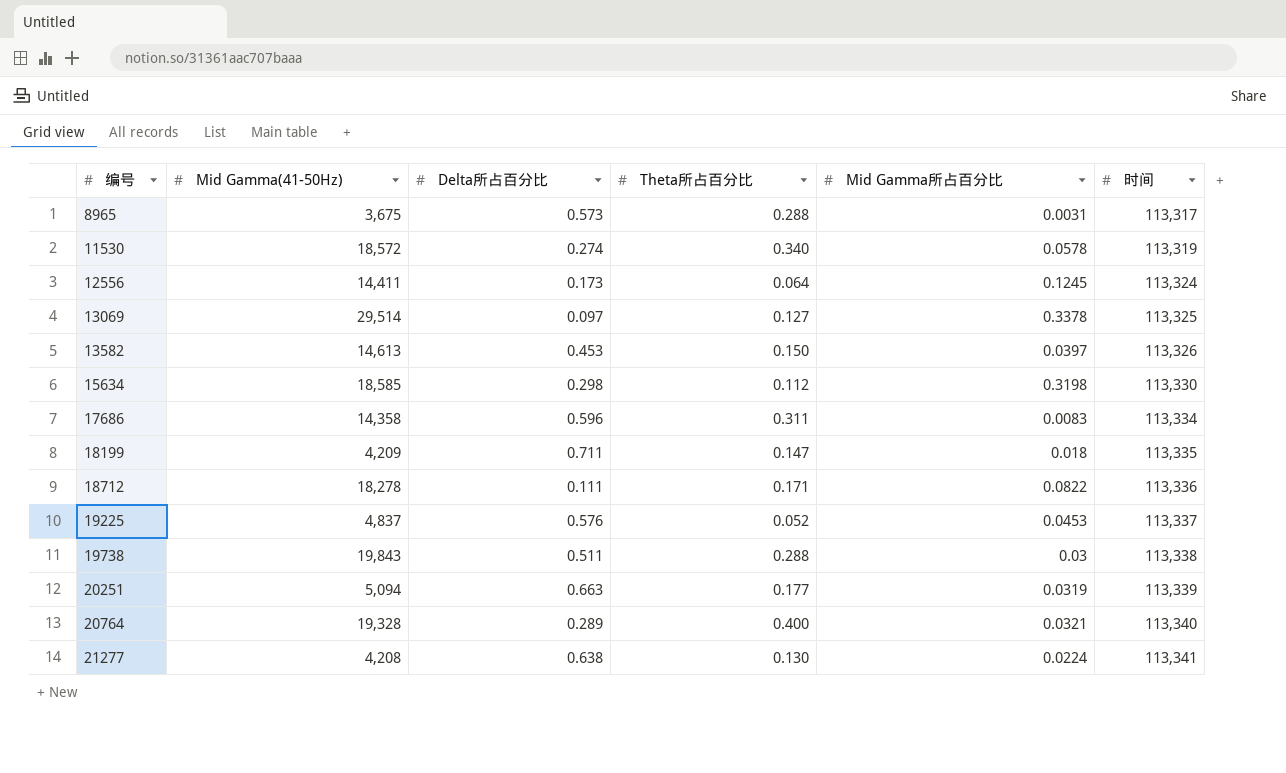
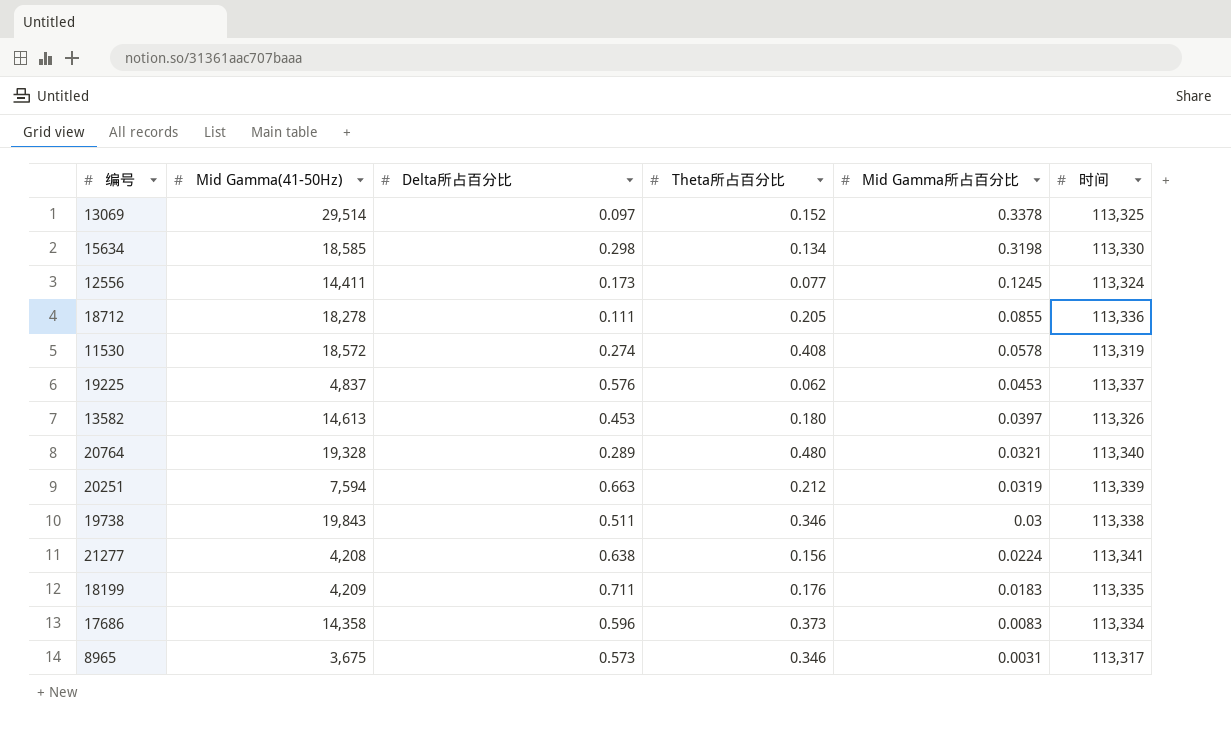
row order: 编号 ascending -> Mid Gamma所占百分比 descending
13069 | Theta所占百分比: 0.127 -> 0.152
15634 | Theta所占百分比: 0.112 -> 0.134
12556 | Theta所占百分比: 0.064 -> 0.077
18712 | Theta所占百分比: 0.171 -> 0.205
18712 | Mid Gamma所占百分比: 0.0822 -> 0.0855
11530 | Theta所占百分比: 0.340 -> 0.408
19225 | Theta所占百分比: 0.052 -> 0.062
13582 | Theta所占百分比: 0.150 -> 0.180
20764 | Theta所占百分比: 0.400 -> 0.480
20251 | Mid Gamma(41-50Hz): 5,094 -> 7,594
20251 | Theta所占百分比: 0.177 -> 0.212
19738 | Theta所占百分比: 0.288 -> 0.346
21277 | Theta所占百分比: 0.130 -> 0.156
18199 | Theta所占百分比: 0.147 -> 0.176
18199 | Mid Gamma所占百分比: 0.018 -> 0.0183
17686 | Theta所占百分比: 0.311 -> 0.373
8965 | Theta所占百分比: 0.288 -> 0.346

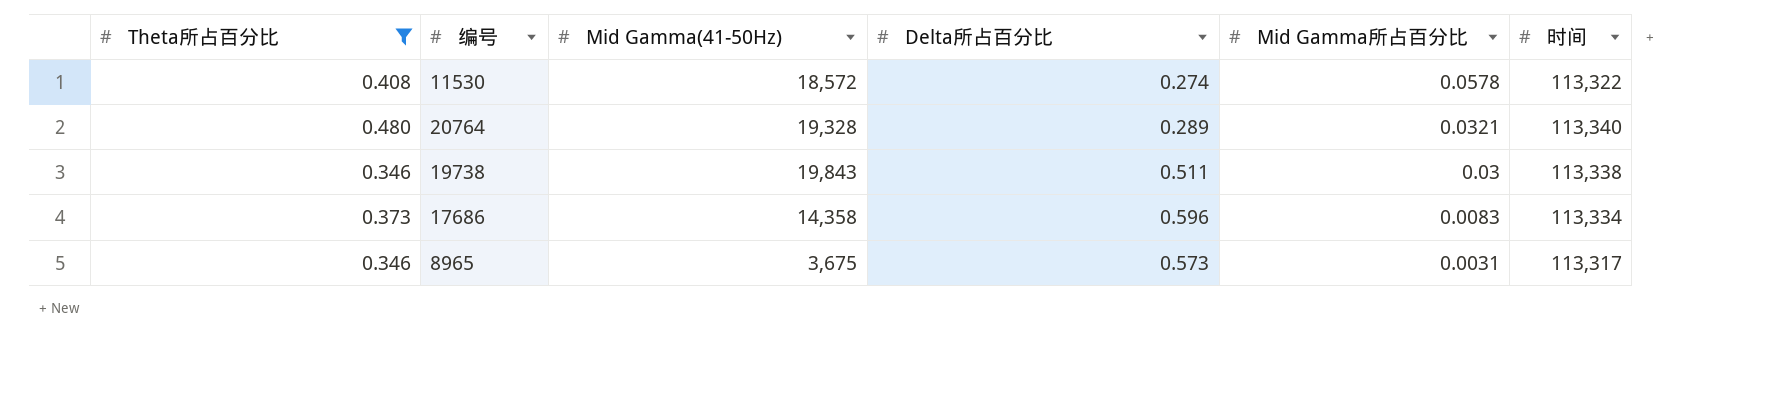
filter: none -> Theta所占百分比 >= 0.346
column Theta所占百分比 | position: 4 -> 1
11530 | 时间: 113,319 -> 113,322

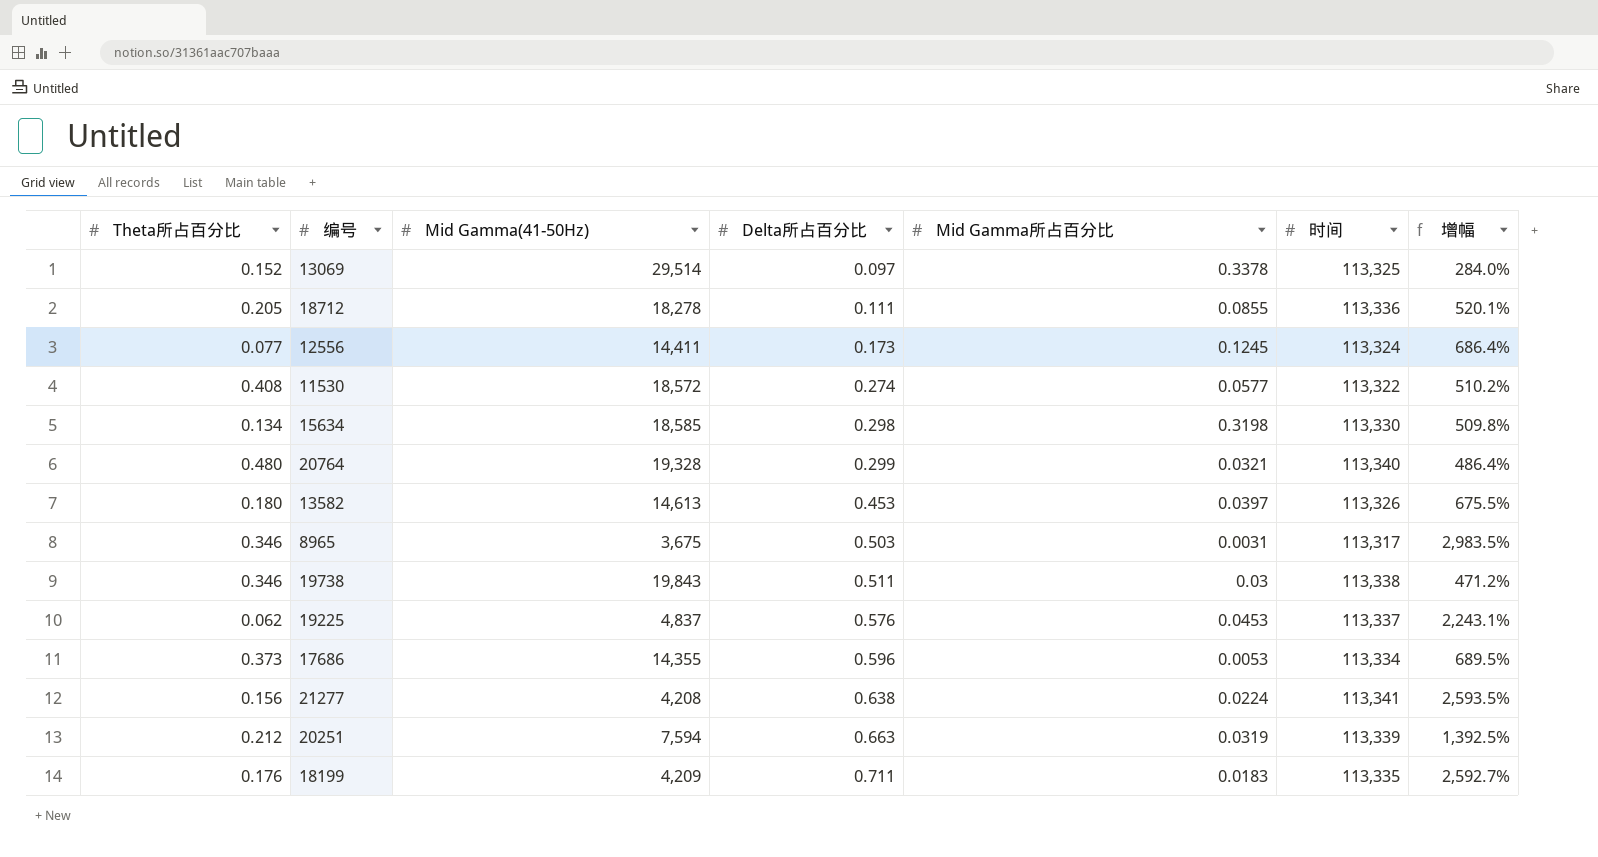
filter: Theta所占百分比 >= 0.346 -> none
row order: Mid Gamma所占百分比 descending -> Delta所占百分比 ascending
column 增幅 | formula: none -> ([时间] - [Mid Gamma(41-50Hz)]) / [Mid Gamma(41-50Hz)]
11530 | Mid Gamma所占百分比: 0.0578 -> 0.0577
20764 | Delta所占百分比: 0.289 -> 0.299
8965 | Delta所占百分比: 0.573 -> 0.503
17686 | Mid Gamma(41-50Hz): 14,358 -> 14,355
17686 | Mid Gamma所占百分比: 0.0083 -> 0.0053

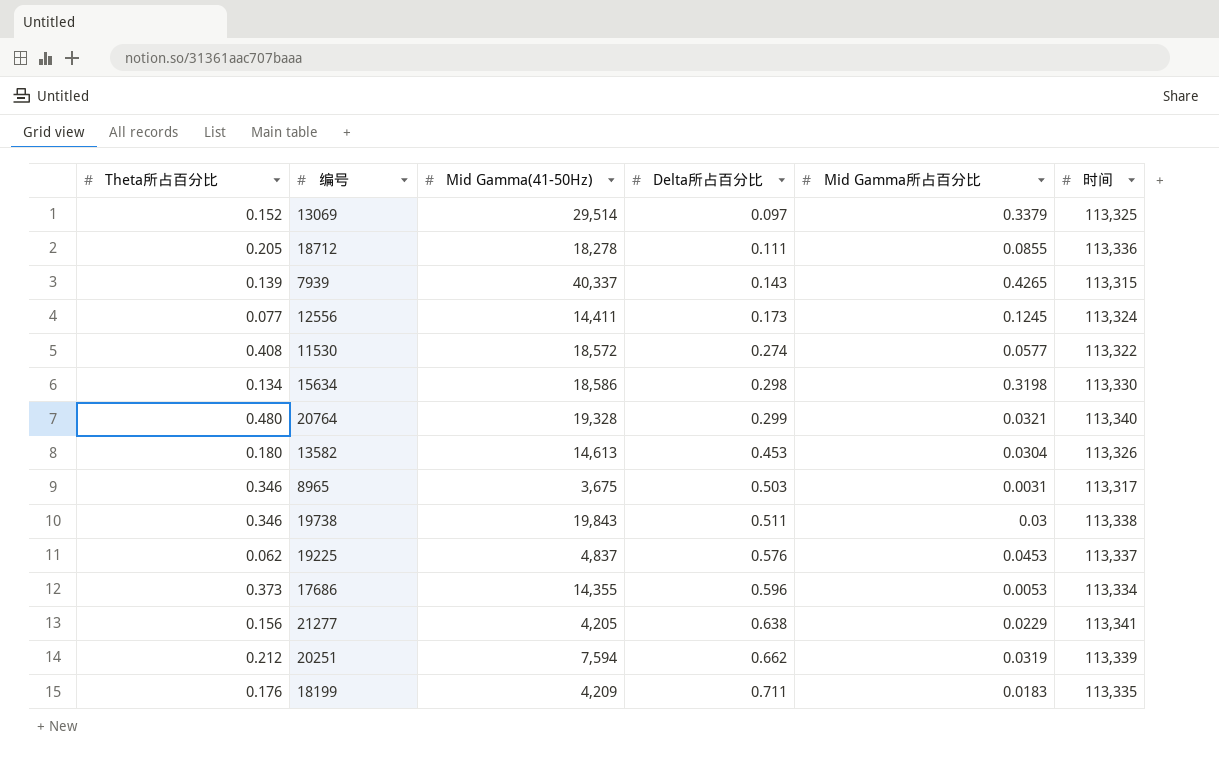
column 增幅 | formula: ([时间] - [Mid Gamma(41-50Hz)]) / [Mid Gamma(41-50Hz)] -> none
13069 | Mid Gamma所占百分比: 0.3378 -> 0.3379
row 7939: none -> 0.139 | 40,337 | 0.143 | 0.4265 | 113,315
15634 | Mid Gamma(41-50Hz): 18,585 -> 18,586
13582 | Mid Gamma所占百分比: 0.0397 -> 0.0304
21277 | Mid Gamma(41-50Hz): 4,208 -> 4,205
21277 | Mid Gamma所占百分比: 0.0224 -> 0.0229
20251 | Delta所占百分比: 0.663 -> 0.662

